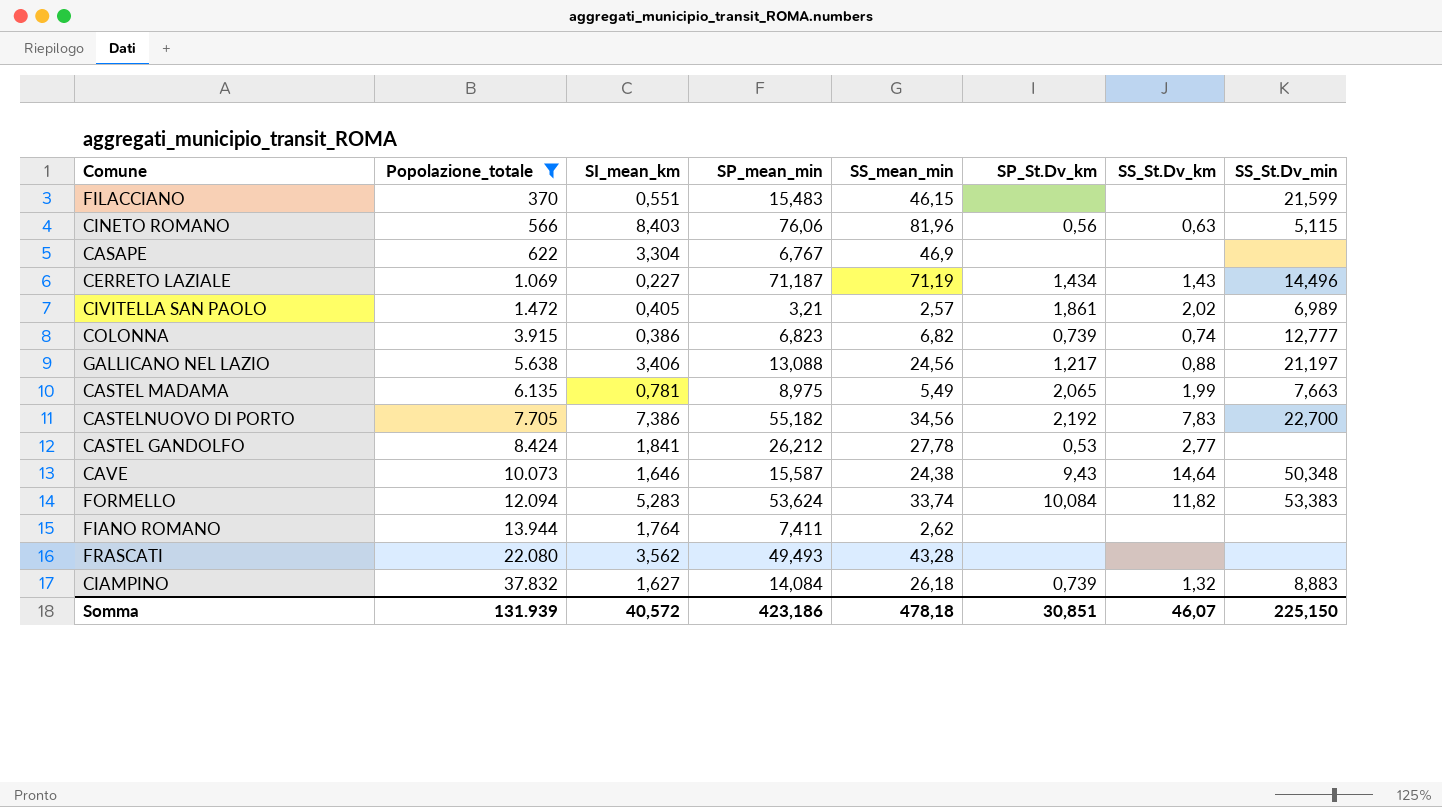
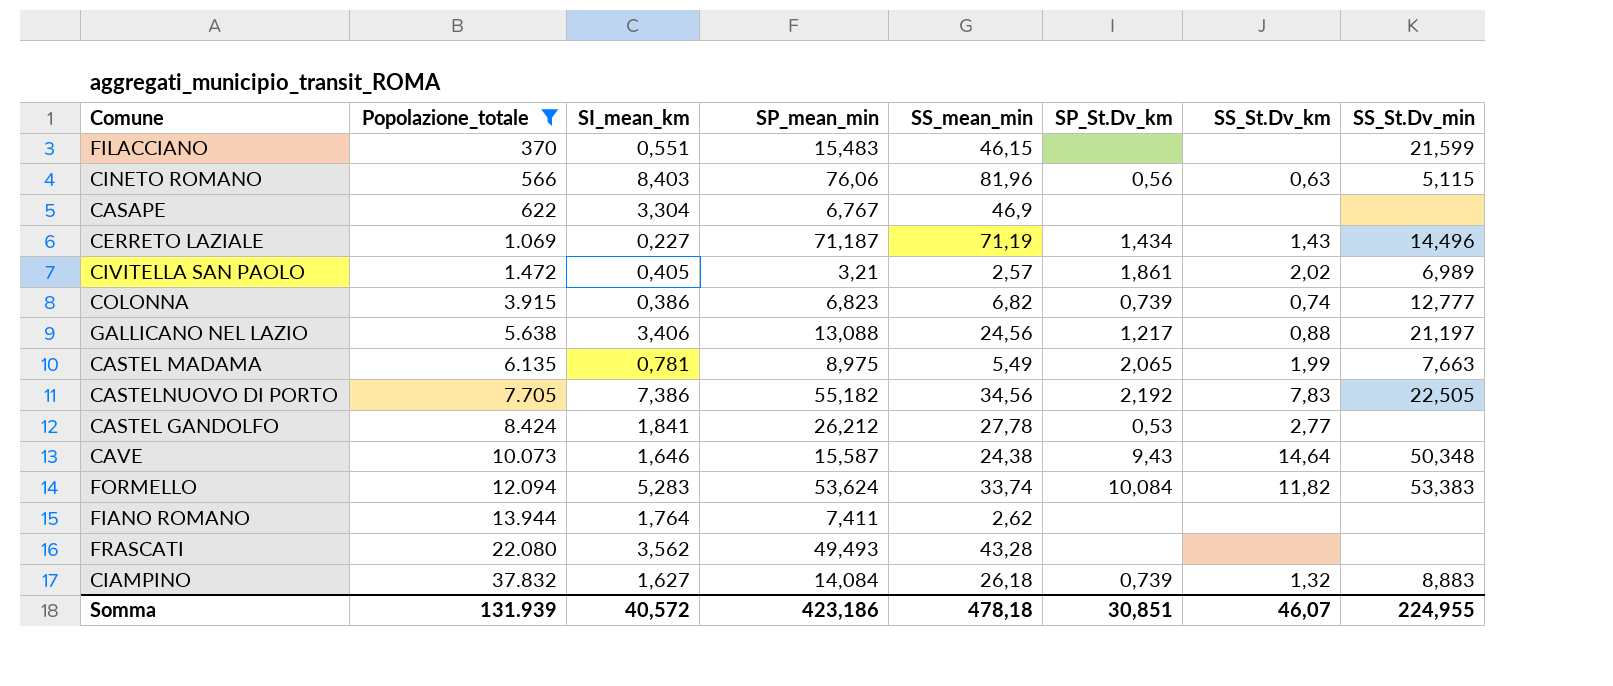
CASTELNUOVO DI PORTO | SS_St.Dv_min: 22,700 -> 22,505
Somma | SS_St.Dv_min: 225,150 -> 224,955

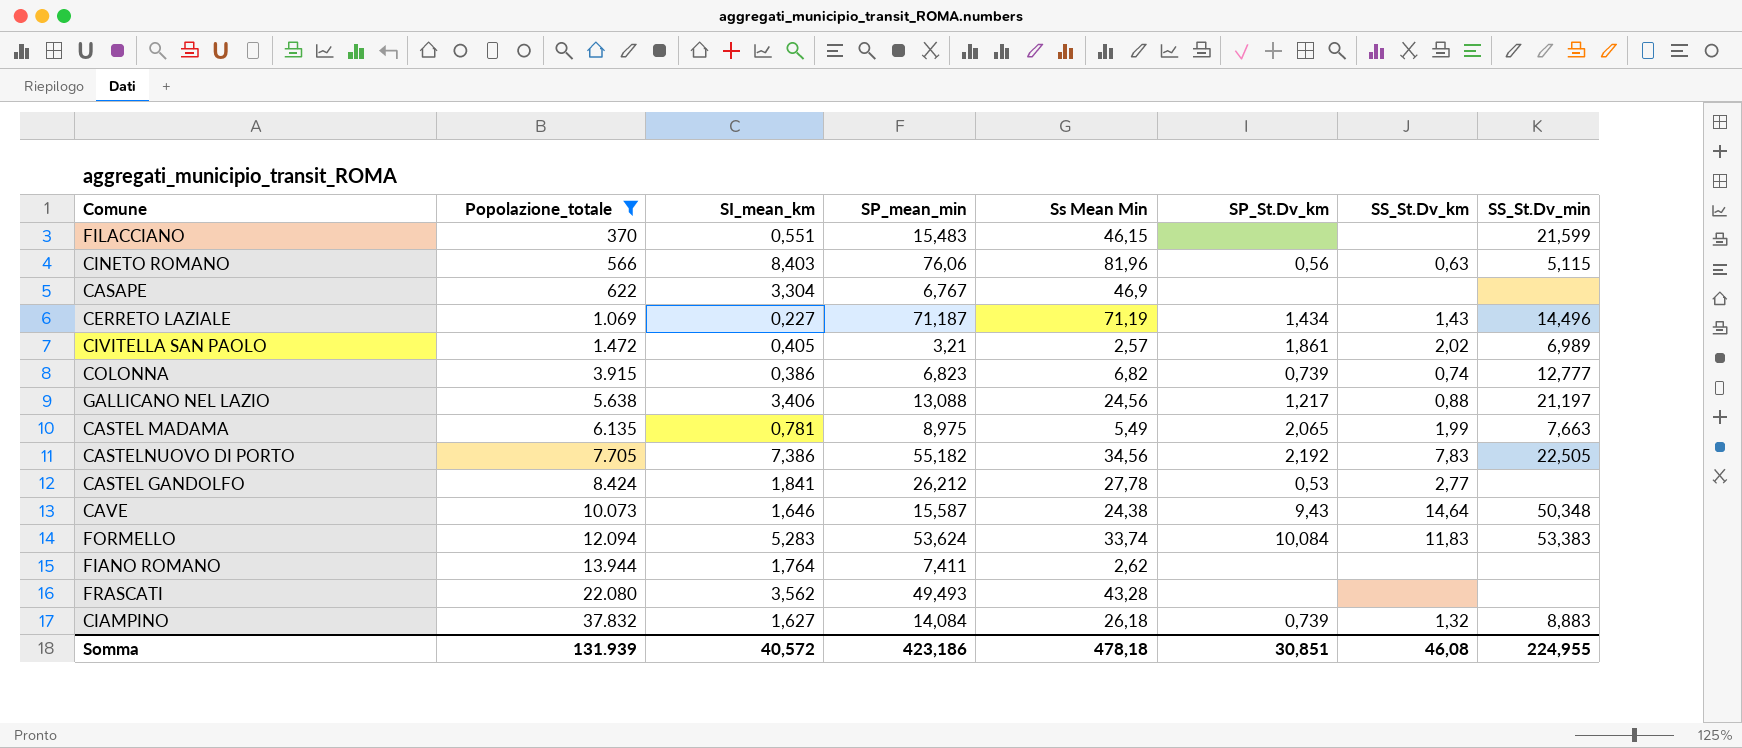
column name: SS_mean_min -> Ss Mean Min
FORMELLO | SS_St.Dv_km: 11,82 -> 11,83
Somma | SS_St.Dv_km: 46,07 -> 46,08

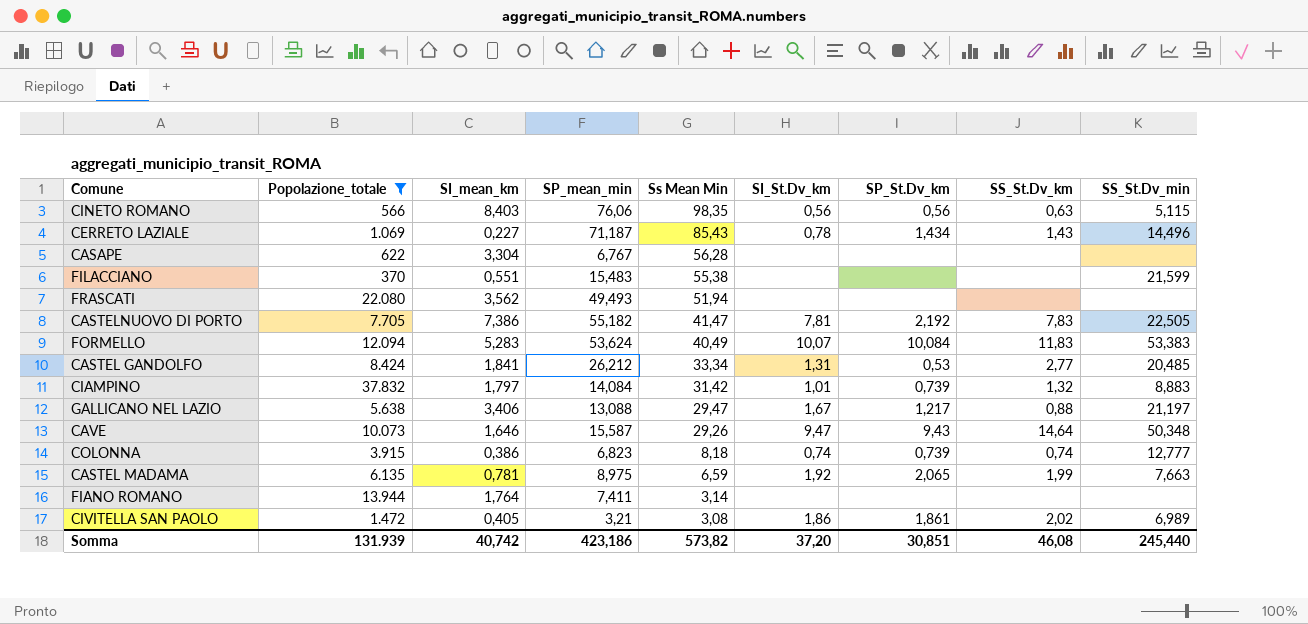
row order: Popolazione_totale ascending -> Ss Mean Min descending
column SI_St.Dv_km | position: none -> 6
CINETO ROMANO | Ss Mean Min: 81,96 -> 98,35
CERRETO LAZIALE | Ss Mean Min: 71,19 -> 85,43
CASAPE | Ss Mean Min: 46,9 -> 56,28
FILACCIANO | Ss Mean Min: 46,15 -> 55,38
FRASCATI | Ss Mean Min: 43,28 -> 51,94
CASTELNUOVO DI PORTO | Ss Mean Min: 34,56 -> 41,47
FORMELLO | Ss Mean Min: 33,74 -> 40,49
CASTEL GANDOLFO | Ss Mean Min: 27,78 -> 33,34
CASTEL GANDOLFO | SS_St.Dv_min: none -> 20,485
CIAMPINO | SI_mean_km: 1,627 -> 1,797
CIAMPINO | Ss Mean Min: 26,18 -> 31,42
GALLICANO NEL LAZIO | Ss Mean Min: 24,56 -> 29,47
CAVE | Ss Mean Min: 24,38 -> 29,26
COLONNA | Ss Mean Min: 6,82 -> 8,18
CASTEL MADAMA | Ss Mean Min: 5,49 -> 6,59
FIANO ROMANO | Ss Mean Min: 2,62 -> 3,14
CIVITELLA SAN PAOLO | Ss Mean Min: 2,57 -> 3,08
Somma | SI_mean_km: 40,572 -> 40,742
Somma | Ss Mean Min: 478,18 -> 573,82
Somma | SS_St.Dv_min: 224,955 -> 245,440

